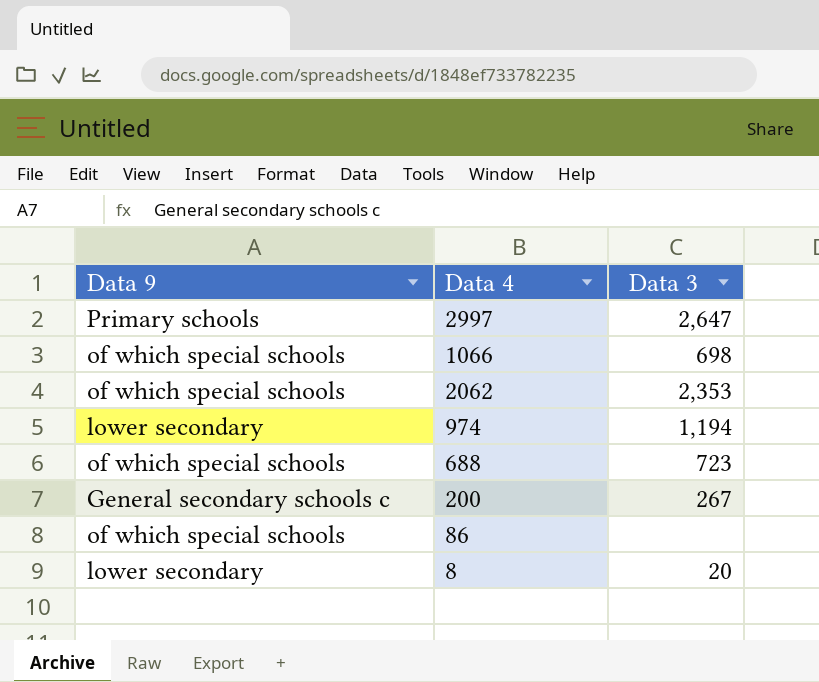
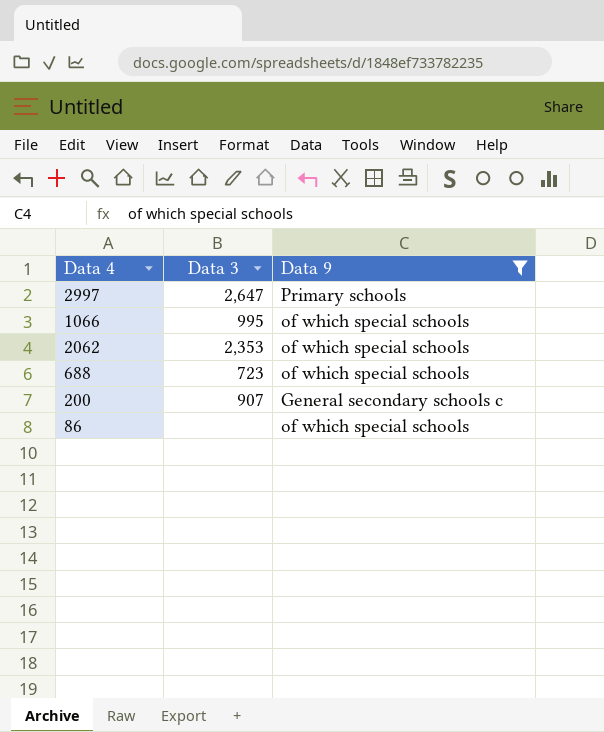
filter: none -> Data 9 != lower secondary
column Data 9 | position: 1 -> 3
1066 | Data 3: 698 -> 995
200 | Data 3: 267 -> 907

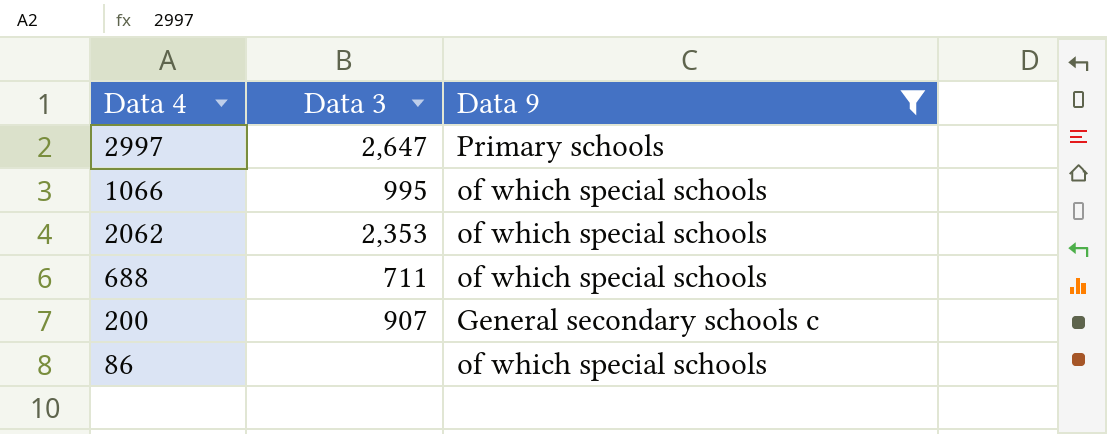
688 | Data 3: 723 -> 711

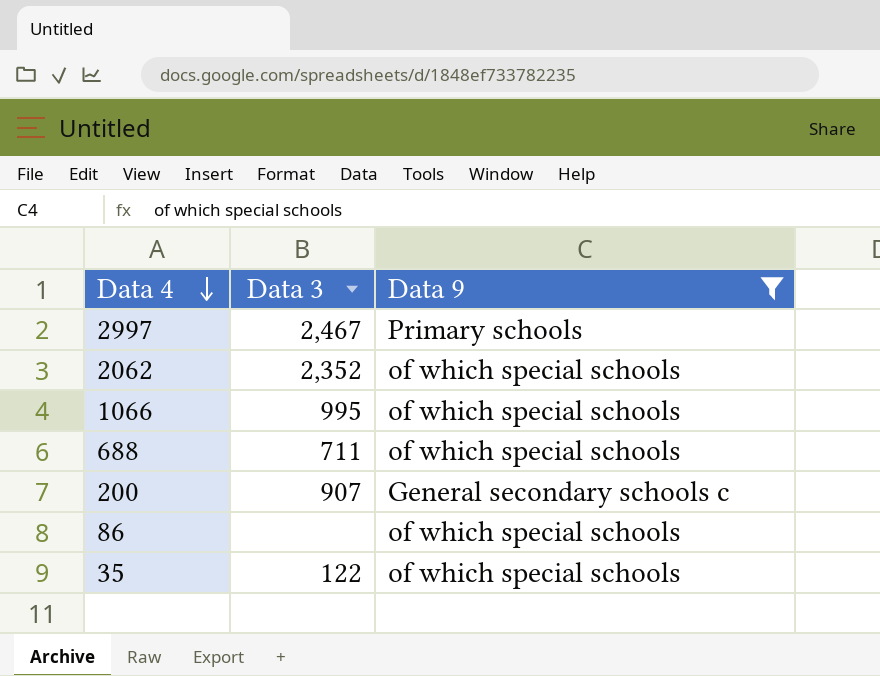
row order: none -> Data 4 descending
2997 | Data 3: 2,647 -> 2,467
2062 | Data 3: 2,353 -> 2,352
row 35: none -> 122 | of which special schools

